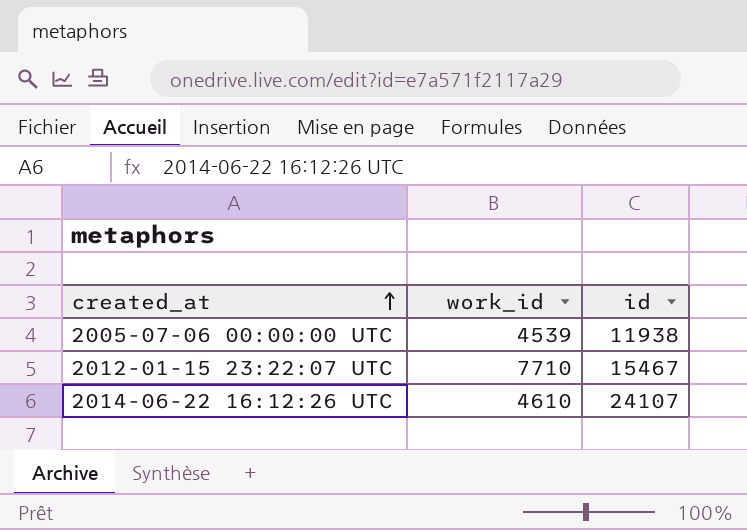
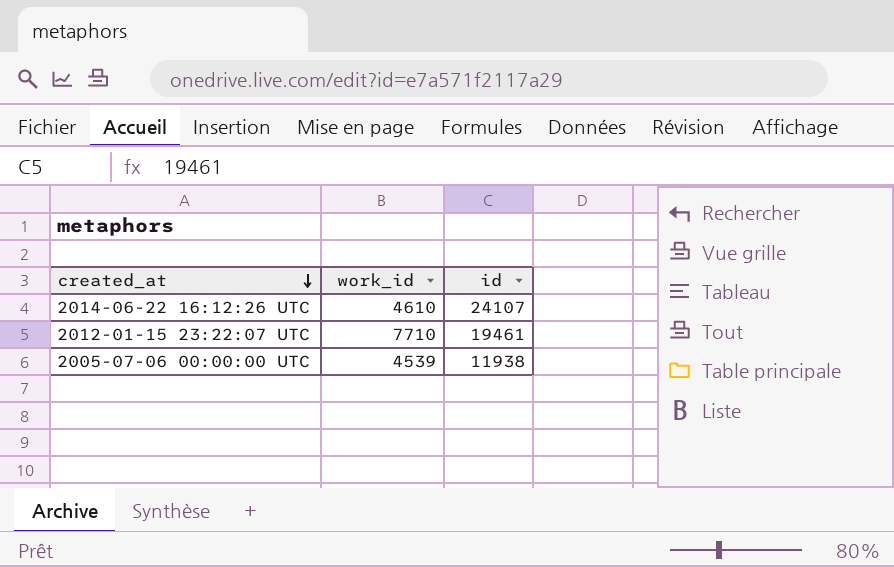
row order: created_at ascending -> created_at descending
2012-01-15 23:22:07 UTC | id: 15467 -> 19461

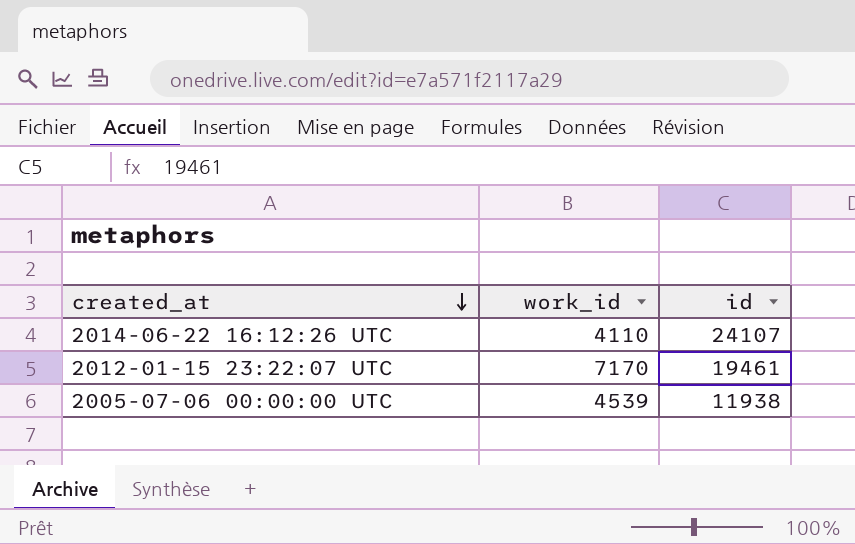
2014-06-22 16:12:26 UTC | work_id: 4610 -> 4110
2012-01-15 23:22:07 UTC | work_id: 7710 -> 7170

